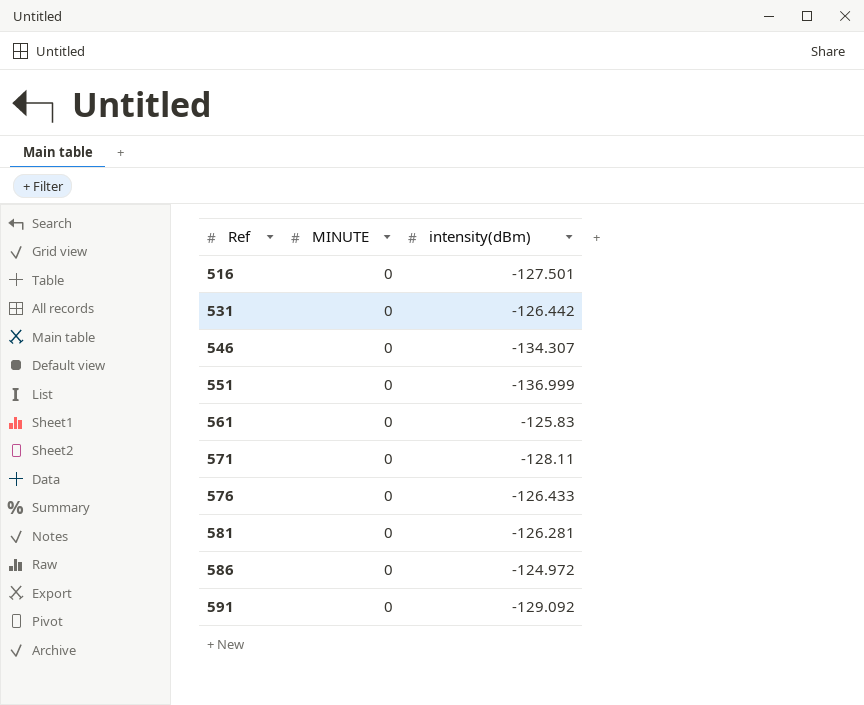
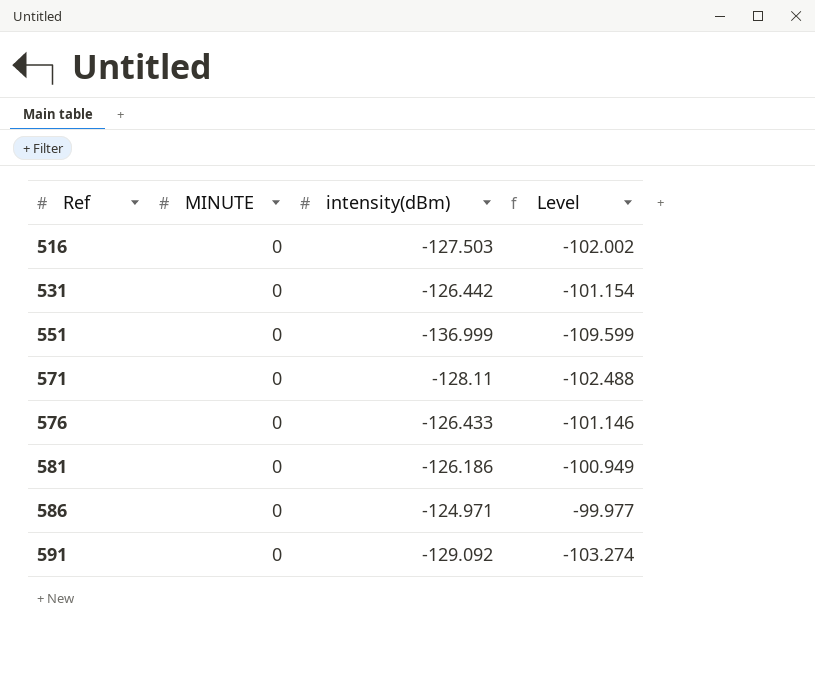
column Level | formula: none -> [intensity(dBm)] * 0.8
row 546: 0 | -134.307 -> none
row 561: 0 | -125.83 -> none
516 | intensity(dBm): -127.501 -> -127.503
581 | intensity(dBm): -126.281 -> -126.186
586 | intensity(dBm): -124.972 -> -124.971

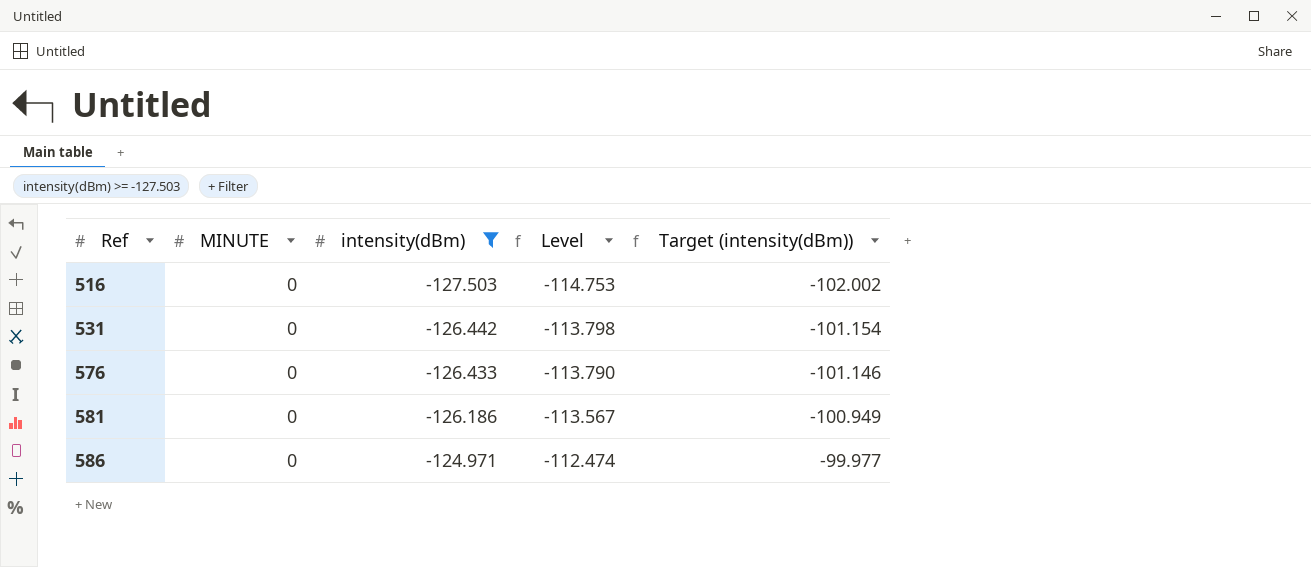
filter: none -> intensity(dBm) >= -127.503
column Level | formula: [intensity(dBm)] * 0.8 -> [intensity(dBm)] * 0.9
column Target (intensity(dBm)) | formula: none -> [intensity(dBm)] * 0.8

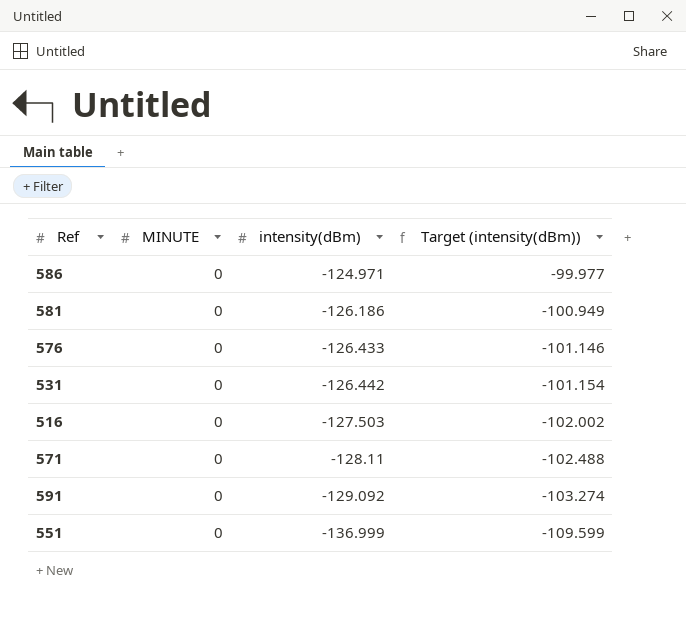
filter: intensity(dBm) >= -127.503 -> none
row order: Ref ascending -> intensity(dBm) descending
column Level | formula: [intensity(dBm)] * 0.9 -> none

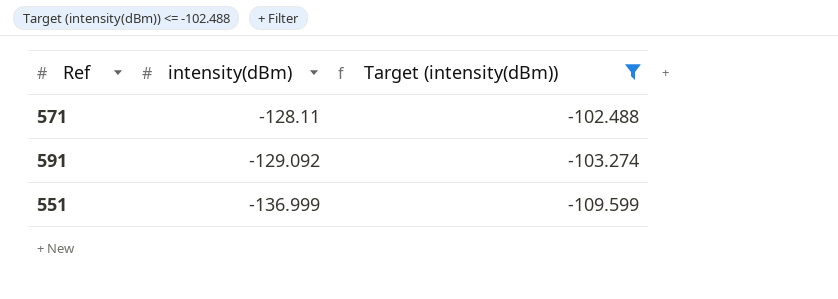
filter: none -> Target (intensity(dBm)) <= -102.488
column MINUTE | position: 2 -> none

